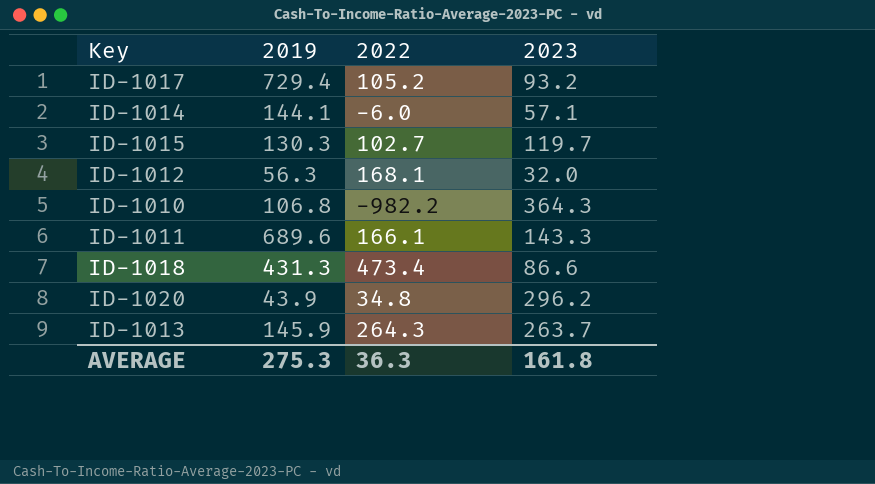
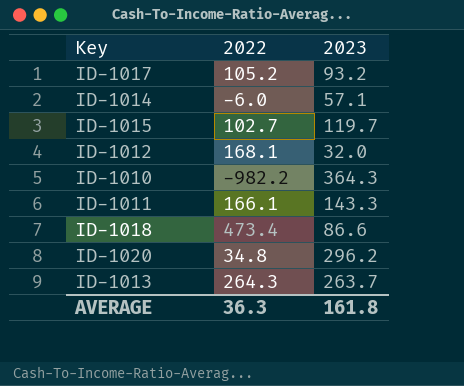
column 2019 | position: 2 -> none

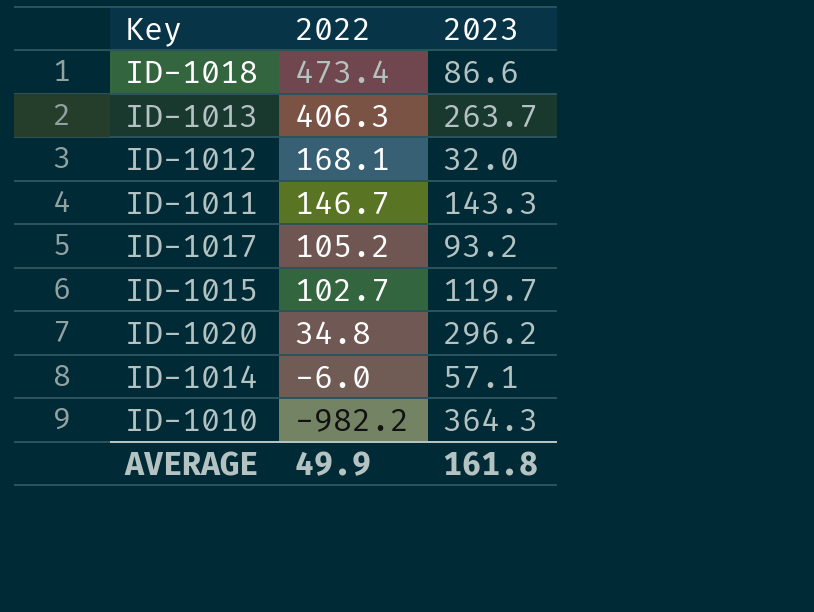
row order: none -> 2022 descending
ID-1013 | 2022: 264.3 -> 406.3
ID-1011 | 2022: 166.1 -> 146.7
AVERAGE | 2022: 36.3 -> 49.9

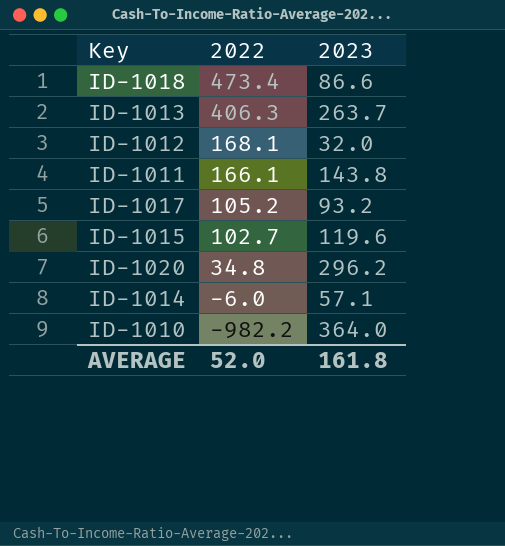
ID-1011 | 2022: 146.7 -> 166.1
ID-1011 | 2023: 143.3 -> 143.8
ID-1015 | 2023: 119.7 -> 119.6
ID-1010 | 2023: 364.3 -> 364.0
AVERAGE | 2022: 49.9 -> 52.0

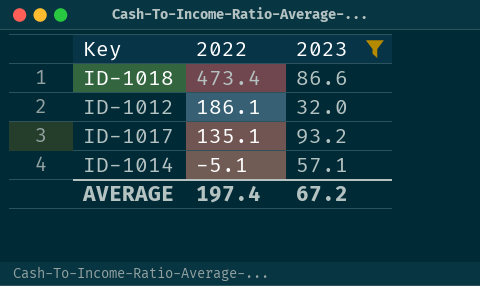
filter: none -> 2023 <= 93.2
ID-1012 | 2022: 168.1 -> 186.1
ID-1017 | 2022: 105.2 -> 135.1
ID-1014 | 2022: -6.0 -> -5.1
AVERAGE | 2022: 52.0 -> 197.4
AVERAGE | 2023: 161.8 -> 67.2

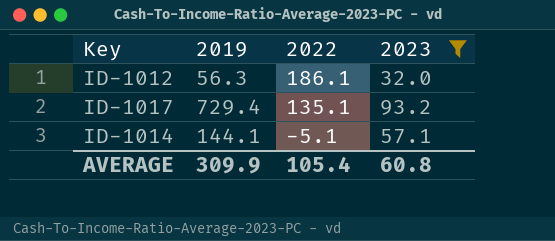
column 2019 | position: none -> 2
row ID-1018: 473.4 | 86.6 -> none
AVERAGE | 2022: 197.4 -> 105.4
AVERAGE | 2023: 67.2 -> 60.8

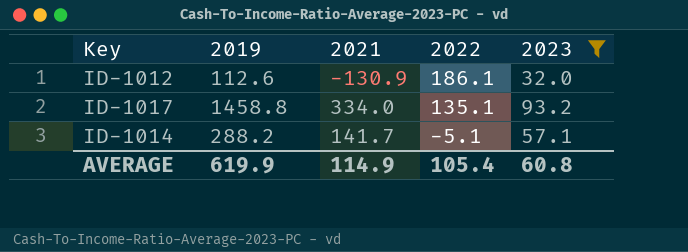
column 2021 | position: none -> 3
ID-1012 | 2019: 56.3 -> 112.6
ID-1017 | 2019: 729.4 -> 1458.8
ID-1014 | 2019: 144.1 -> 288.2
AVERAGE | 2019: 309.9 -> 619.9

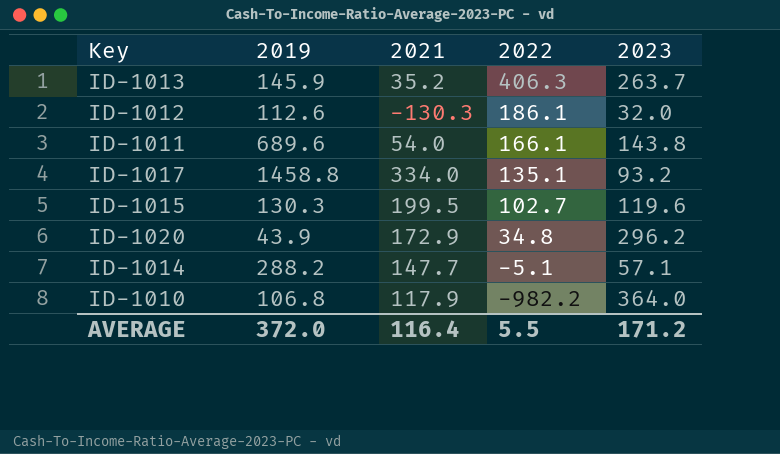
filter: 2023 <= 93.2 -> none
ID-1012 | 2021: -130.9 -> -130.3
ID-1014 | 2021: 141.7 -> 147.7
AVERAGE | 2019: 619.9 -> 372.0
AVERAGE | 2021: 114.9 -> 116.4
AVERAGE | 2022: 105.4 -> 5.5
AVERAGE | 2023: 60.8 -> 171.2

